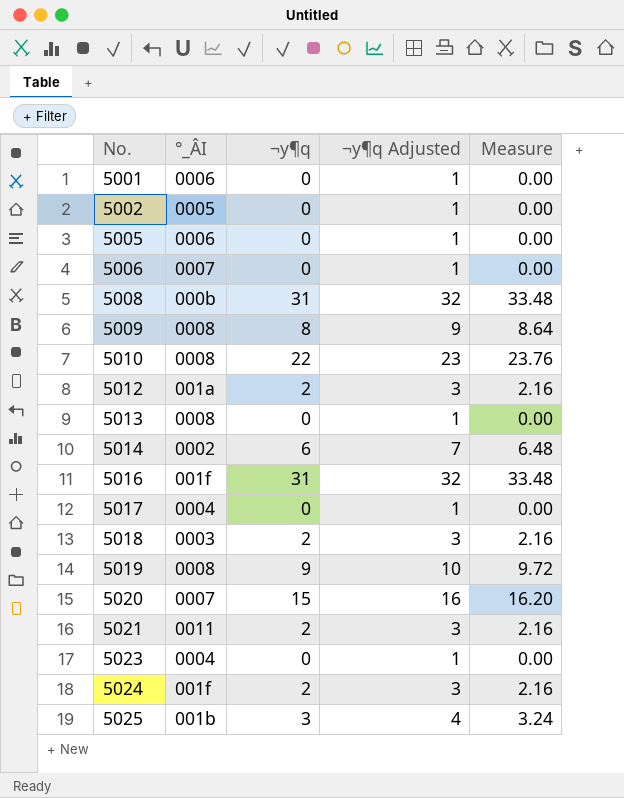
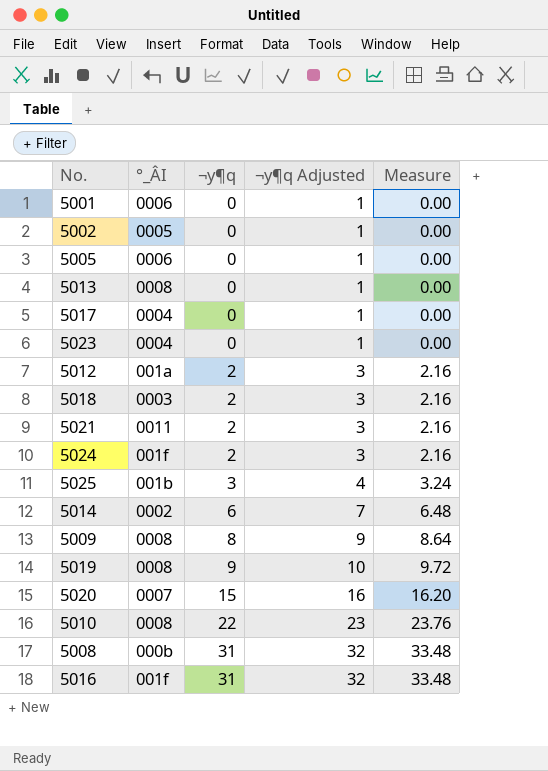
row order: No. ascending -> ¬y¶q ascending
row 5006: 0007 | 0 | 1 | 0.00 -> none

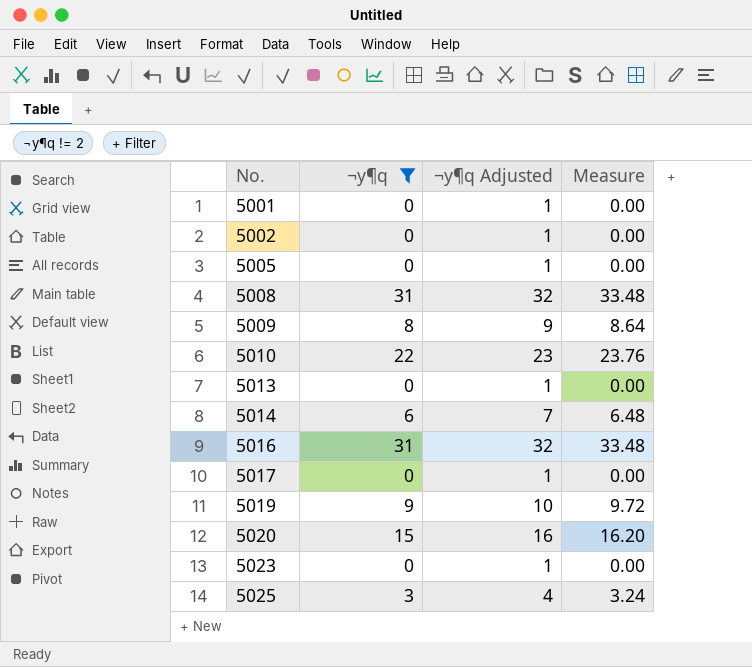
filter: none -> ¬y¶q != 2
row order: ¬y¶q ascending -> No. ascending
column °_ÂI | position: 2 -> none

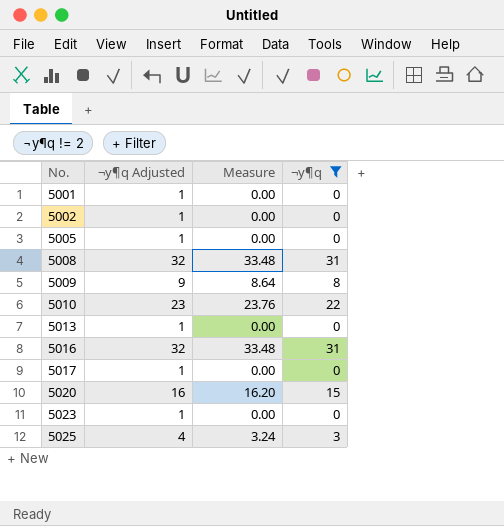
column ¬y¶q | position: 2 -> 4
row 5014: 6 | 7 | 6.48 -> none
row 5019: 9 | 10 | 9.72 -> none

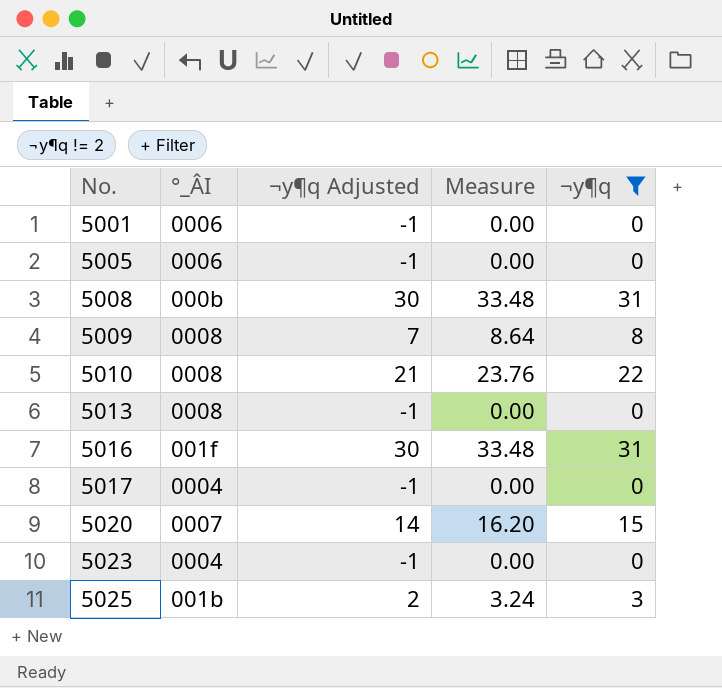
column °_ÂI | position: none -> 2
column ¬y¶q Adjusted | formula: [¬y¶q] + 1 -> [¬y¶q] - 1
row 5002: 1 | 0.00 | 0 -> none

